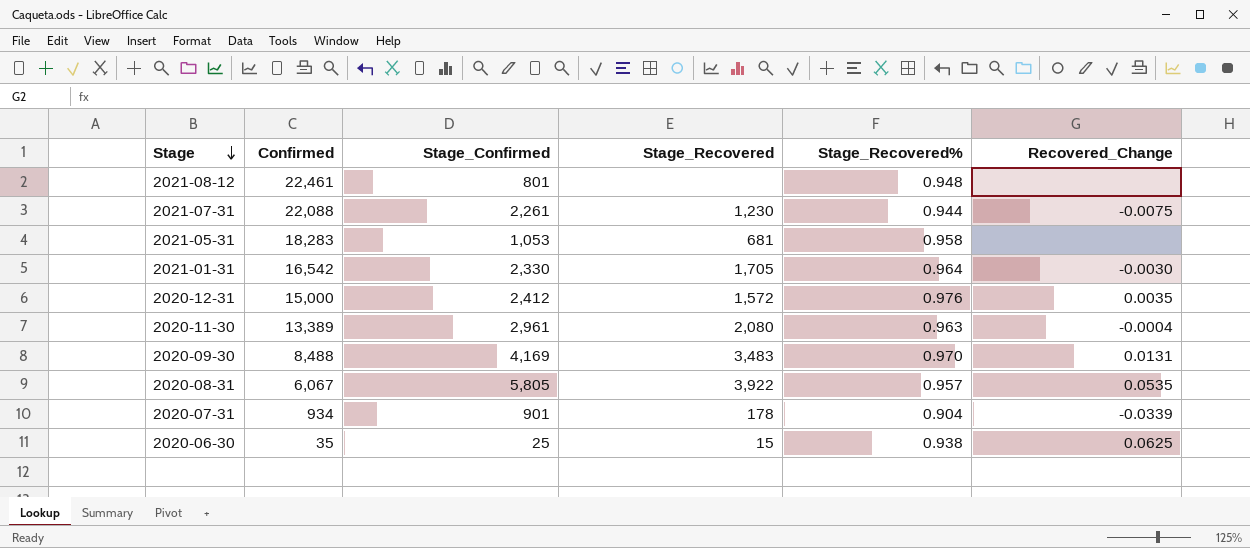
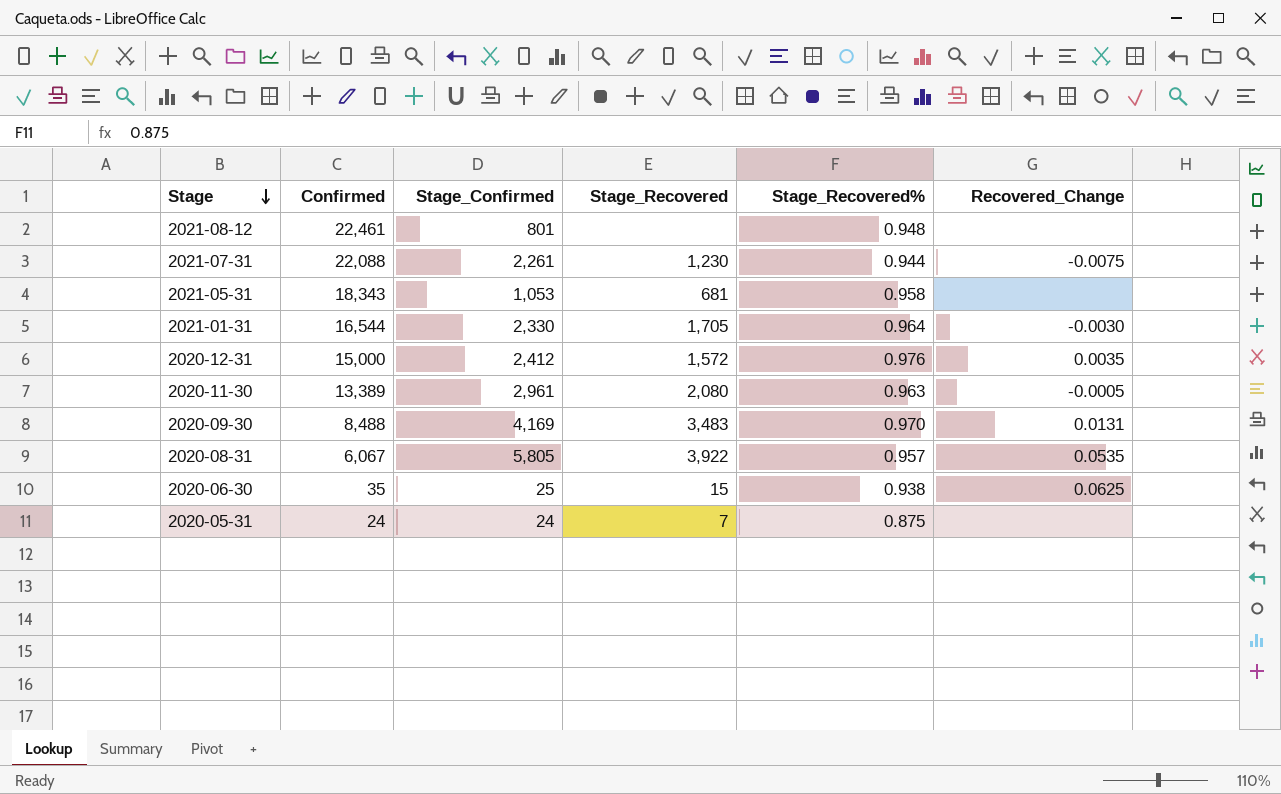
row 2020-07-31: 934 | 901 | 178 | 0.904 | -0.0339 -> none
2021-05-31 | Confirmed: 18,283 -> 18,343
2021-01-31 | Confirmed: 16,542 -> 16,544
2020-11-30 | Recovered_Change: -0.0004 -> -0.0005
row 2020-05-31: none -> 24 | 24 | 7 | 0.875 | none

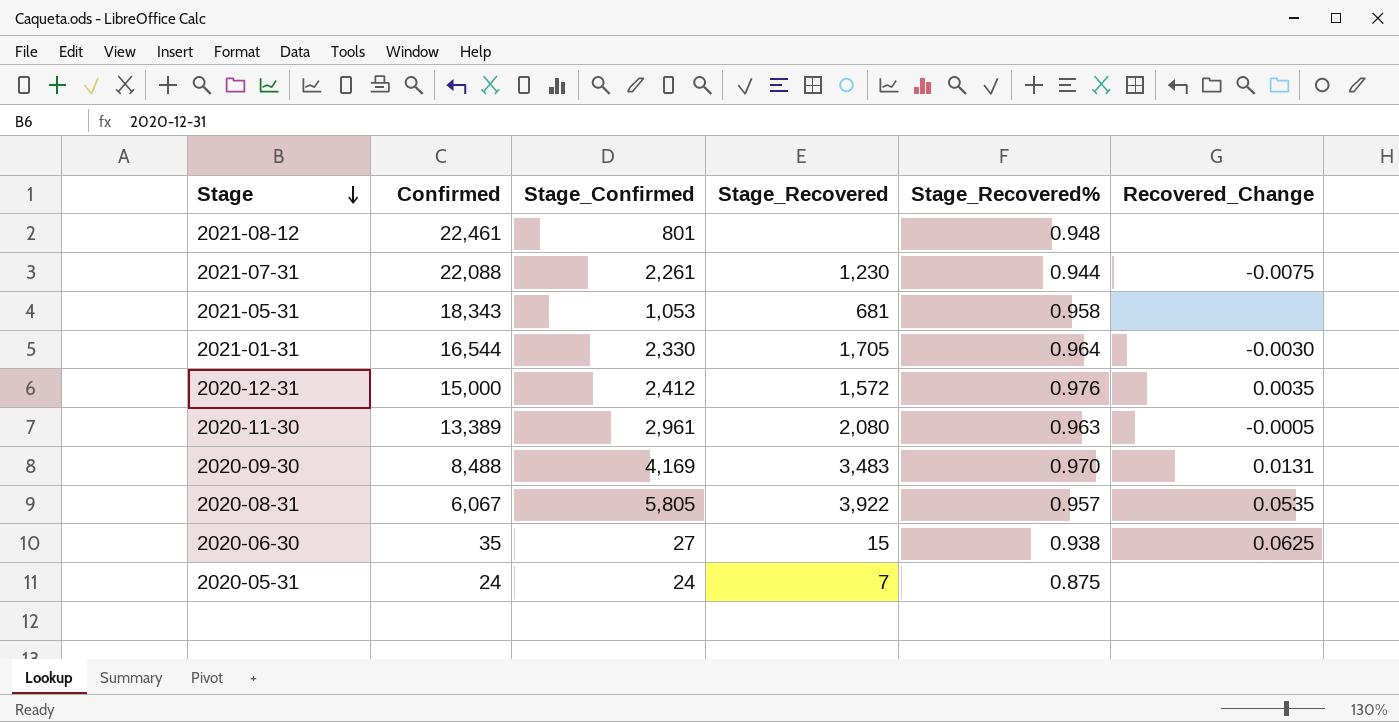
2020-06-30 | Stage_Confirmed: 25 -> 27

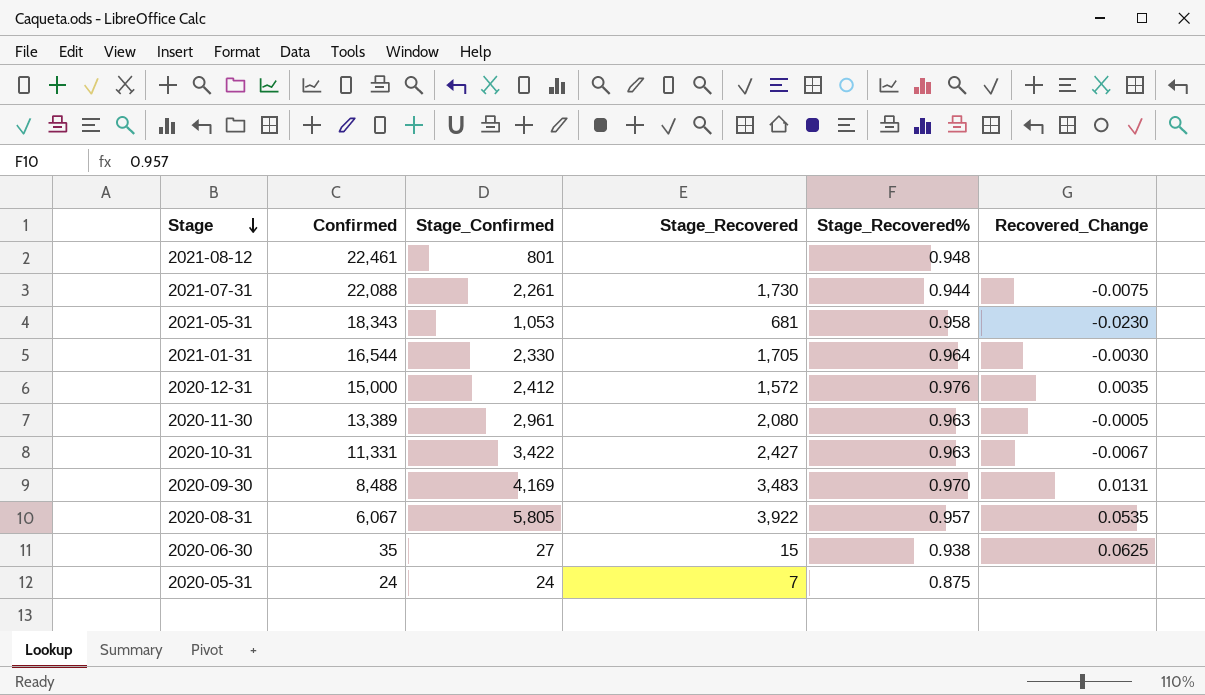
2021-07-31 | Stage_Recovered: 1,230 -> 1,730
2021-05-31 | Recovered_Change: none -> -0.0230
row 2020-10-31: none -> 11,331 | 3,422 | 2,427 | 0.963 | -0.0067

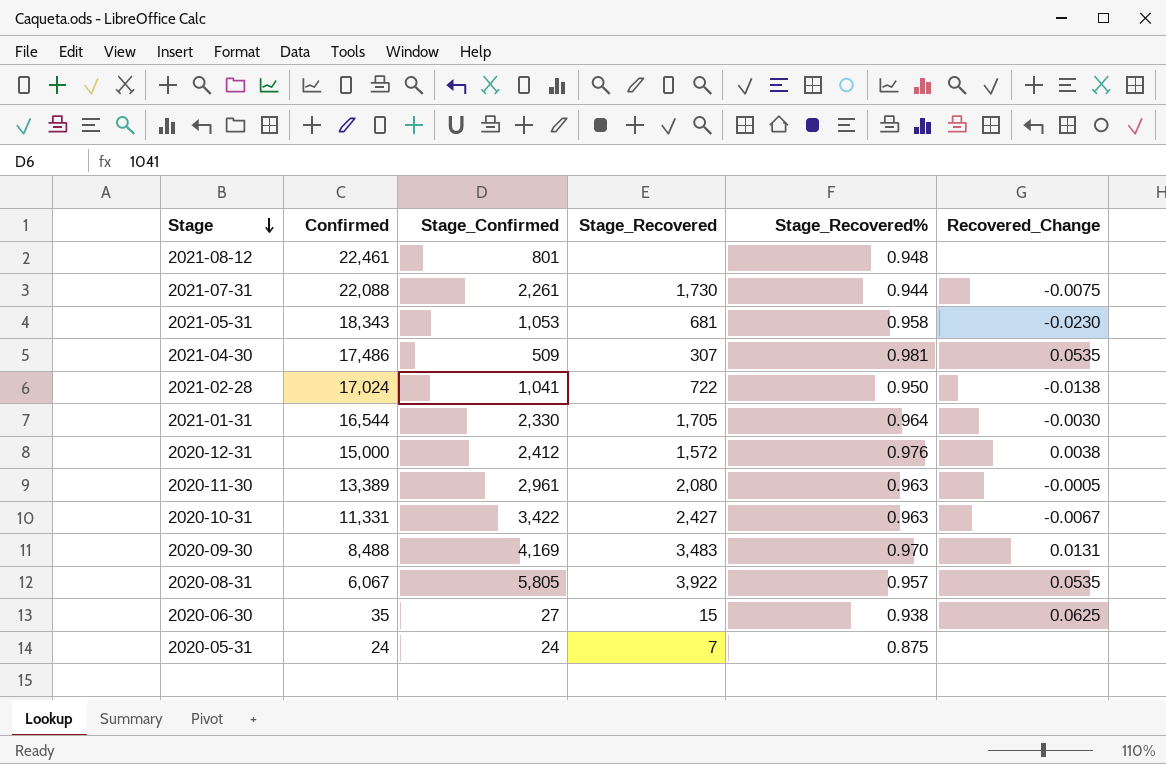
row 2021-04-30: none -> 17,486 | 509 | 307 | 0.981 | 0.0535
row 2021-02-28: none -> 17,024 | 1,041 | 722 | 0.950 | -0.0138
2020-12-31 | Recovered_Change: 0.0035 -> 0.0038

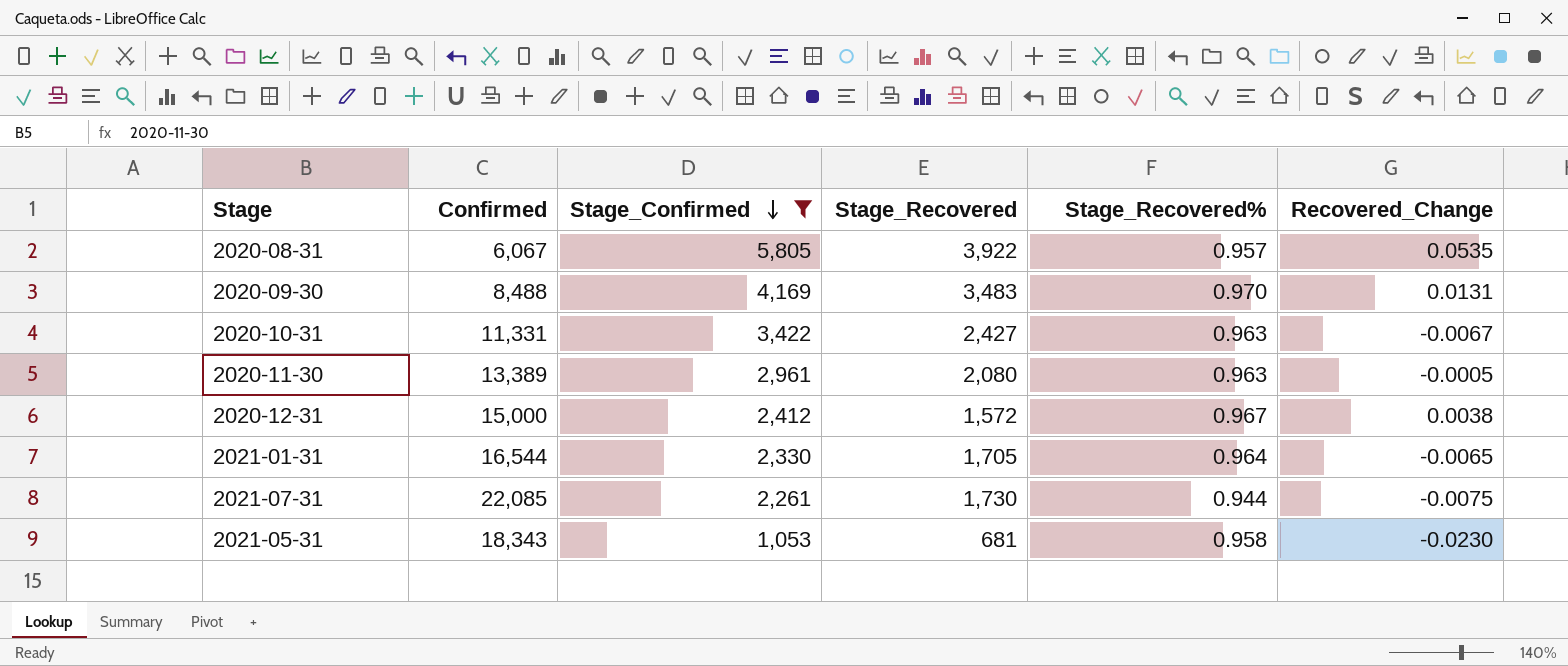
filter: none -> Stage_Confirmed >= 1,053
row order: Stage descending -> Stage_Confirmed descending
2020-12-31 | Stage_Recovered%: 0.976 -> 0.967
2021-01-31 | Recovered_Change: -0.0030 -> -0.0065
2021-07-31 | Confirmed: 22,088 -> 22,085

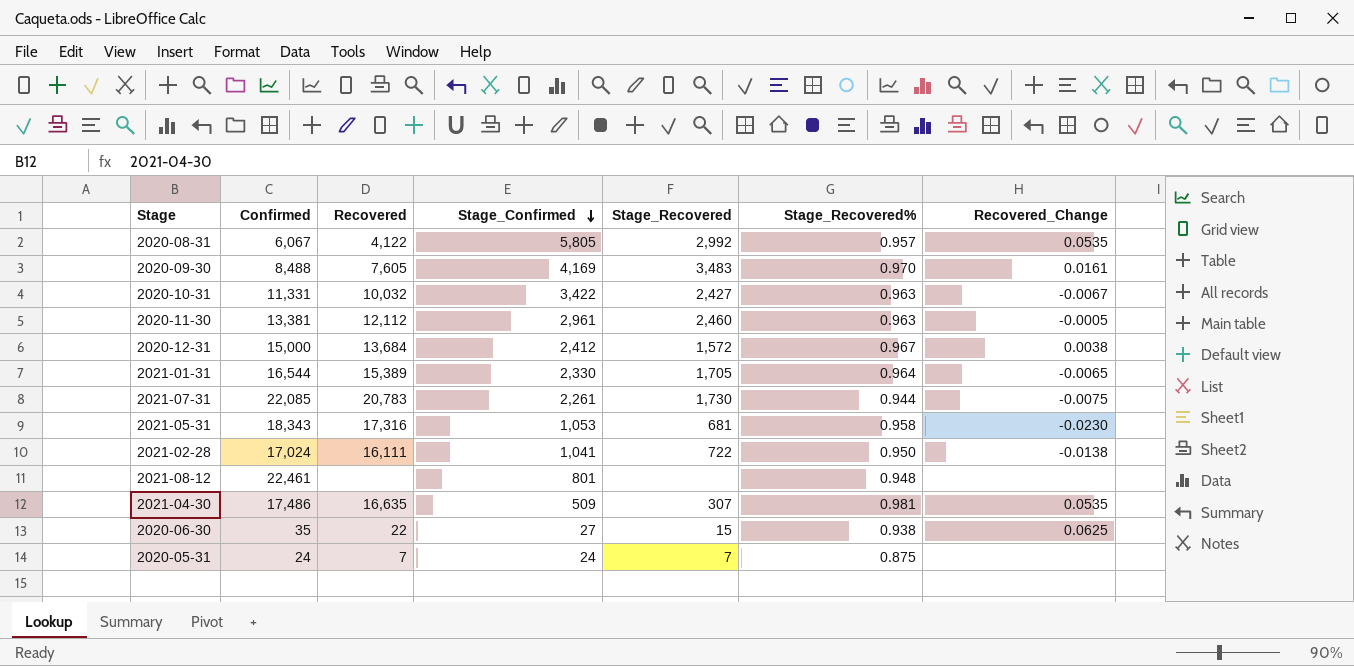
filter: Stage_Confirmed >= 1,053 -> none
column Recovered | position: none -> 3
2020-08-31 | Stage_Recovered: 3,922 -> 2,992
2020-09-30 | Recovered_Change: 0.0131 -> 0.0161
2020-11-30 | Confirmed: 13,389 -> 13,381
2020-11-30 | Stage_Recovered: 2,080 -> 2,460

